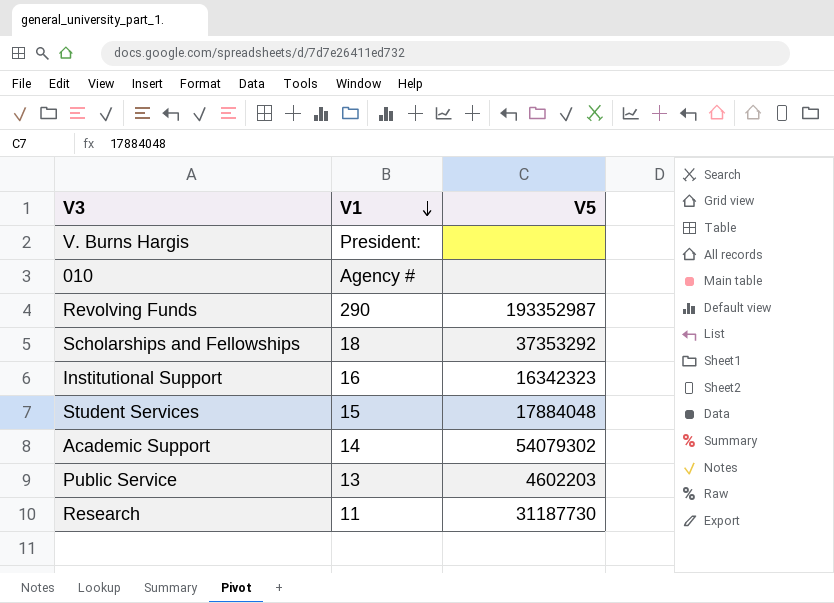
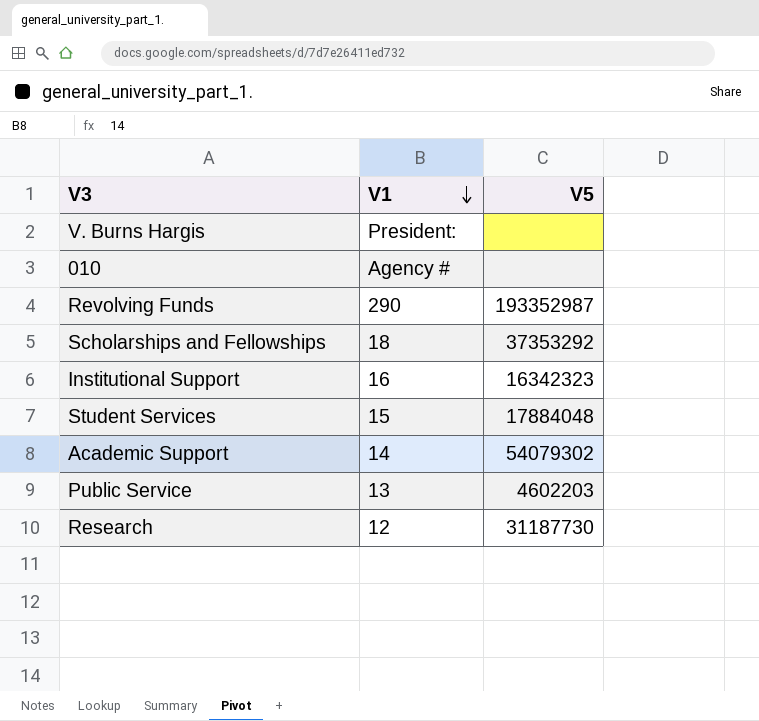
Research | V1: 11 -> 12

